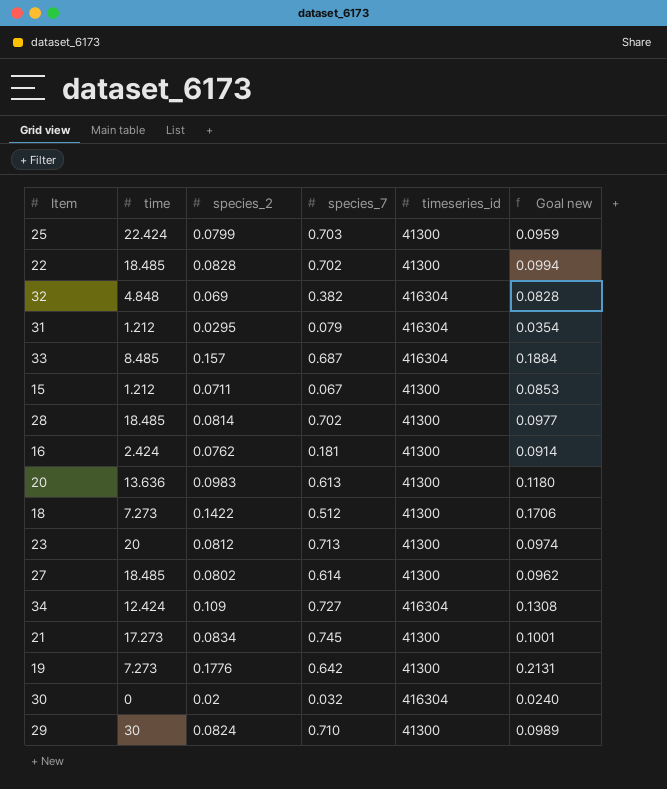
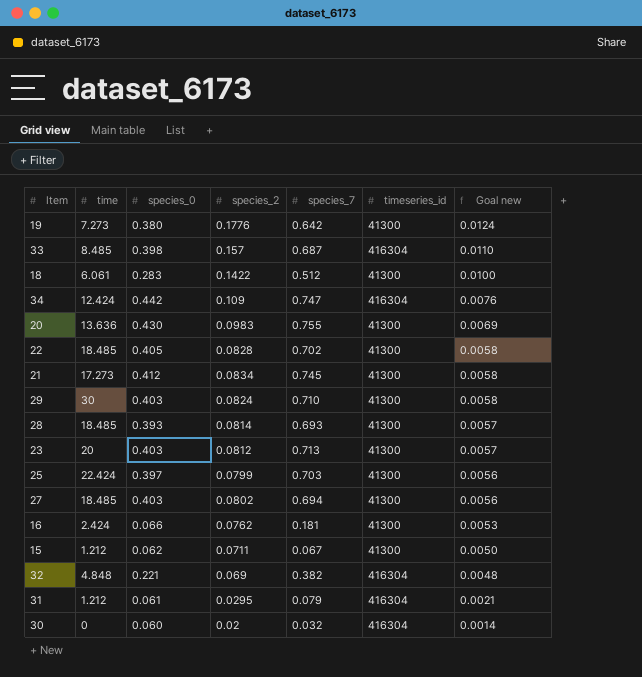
row order: none -> Goal new descending
column species_0 | position: none -> 3
column Goal new | formula: [species_2] * 1.2 -> [species_2] * 0.07
18 | time: 7.273 -> 6.061
34 | species_7: 0.727 -> 0.747
20 | species_7: 0.613 -> 0.755
28 | species_7: 0.702 -> 0.693
27 | species_7: 0.614 -> 0.694

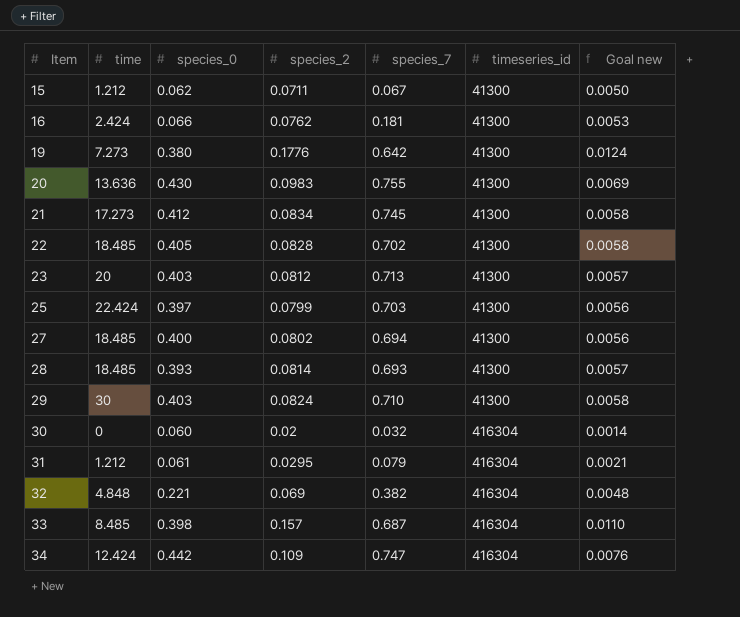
row order: Goal new descending -> Item ascending
row 18: 6.061 | 0.283 | 0.1422 | 0.512 | 41300 | 0.0100 -> none
27 | species_0: 0.403 -> 0.400

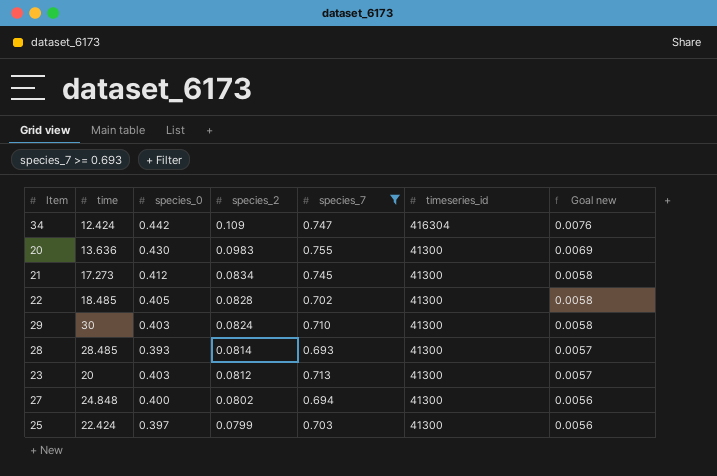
filter: none -> species_7 >= 0.693
row order: Item ascending -> species_2 descending
28 | time: 18.485 -> 28.485
27 | time: 18.485 -> 24.848

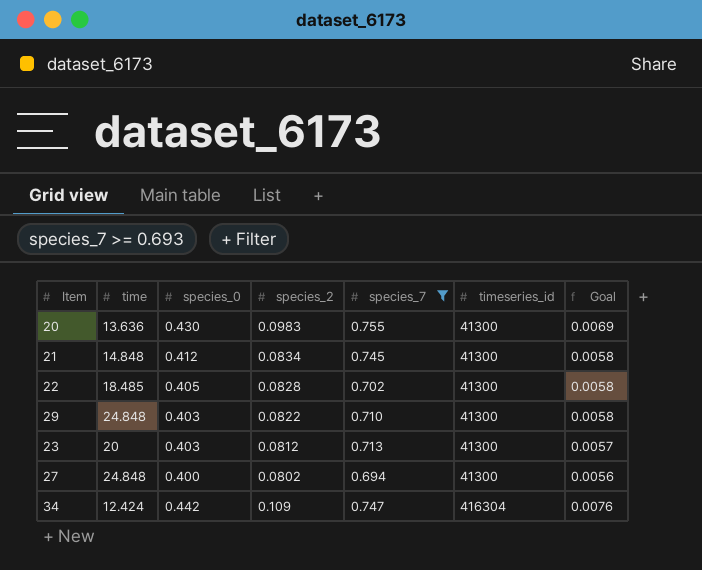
row order: species_2 descending -> timeseries_id ascending
column name: Goal new -> Goal
row 28: 28.485 | 0.393 | 0.0814 | 0.693 | 41300 | 0.0057 -> none
row 25: 22.424 | 0.397 | 0.0799 | 0.703 | 41300 | 0.0056 -> none
21 | time: 17.273 -> 14.848
29 | time: 30 -> 24.848
29 | species_2: 0.0824 -> 0.0822

